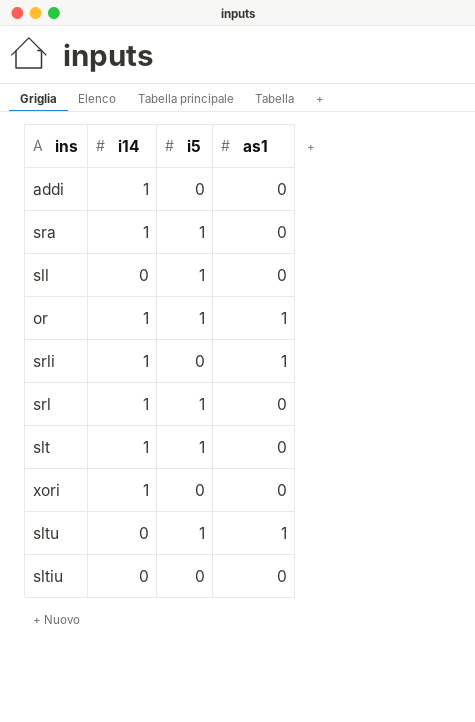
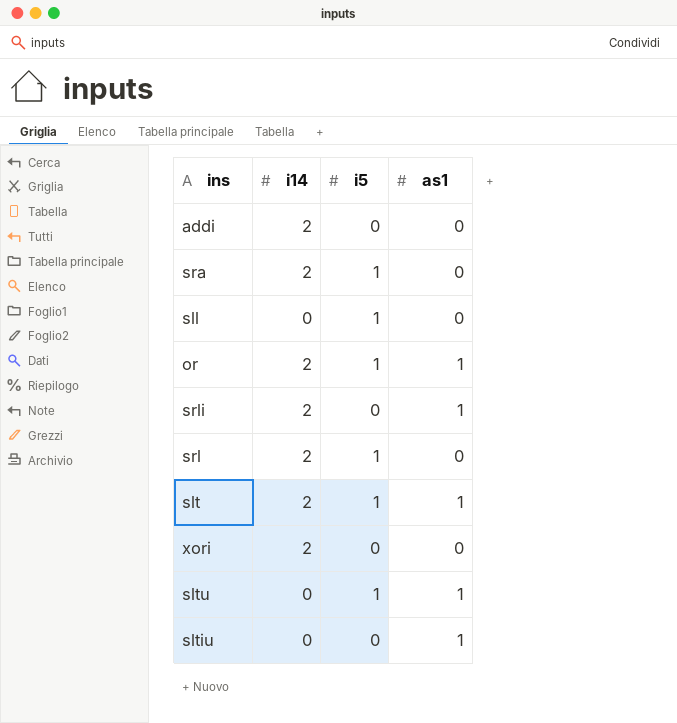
addi | i14: 1 -> 2
sra | i14: 1 -> 2
or | i14: 1 -> 2
srli | i14: 1 -> 2
srl | i14: 1 -> 2
slt | i14: 1 -> 2
slt | as1: 0 -> 1
xori | i14: 1 -> 2
sltiu | as1: 0 -> 1

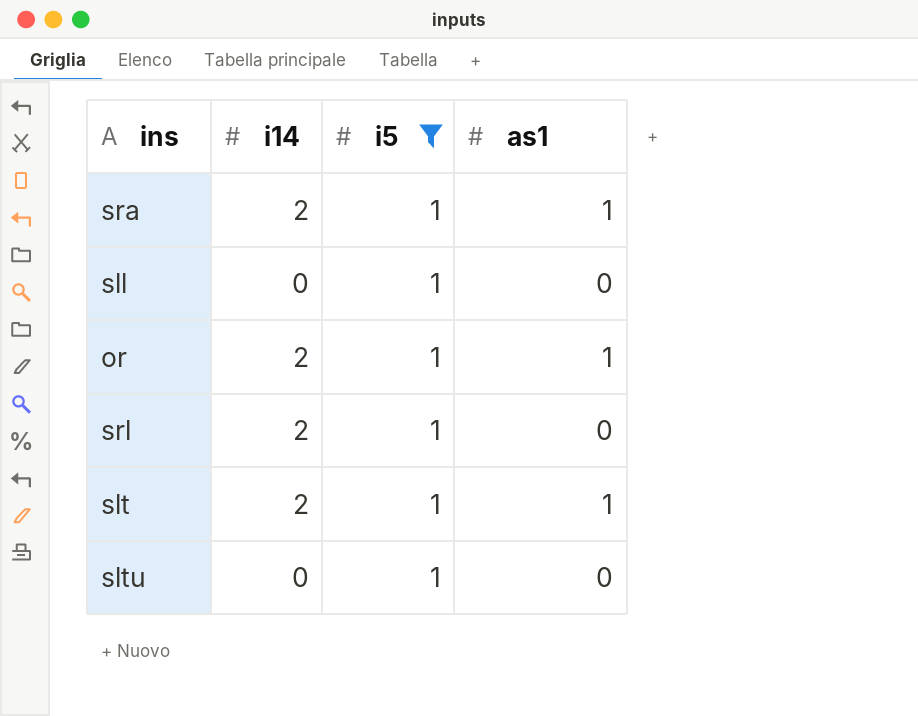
filter: none -> i5 = 1
sra | as1: 0 -> 1
sltu | as1: 1 -> 0

